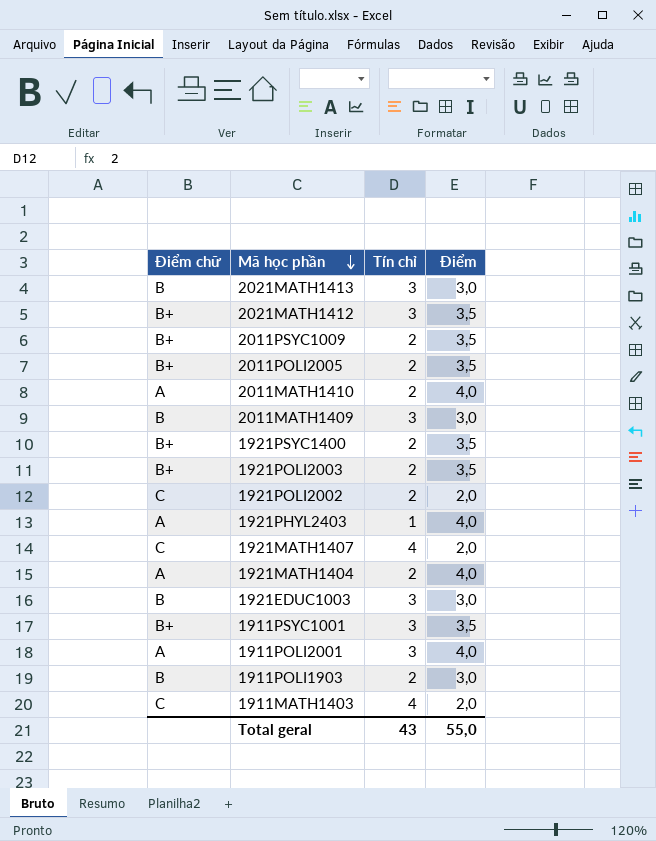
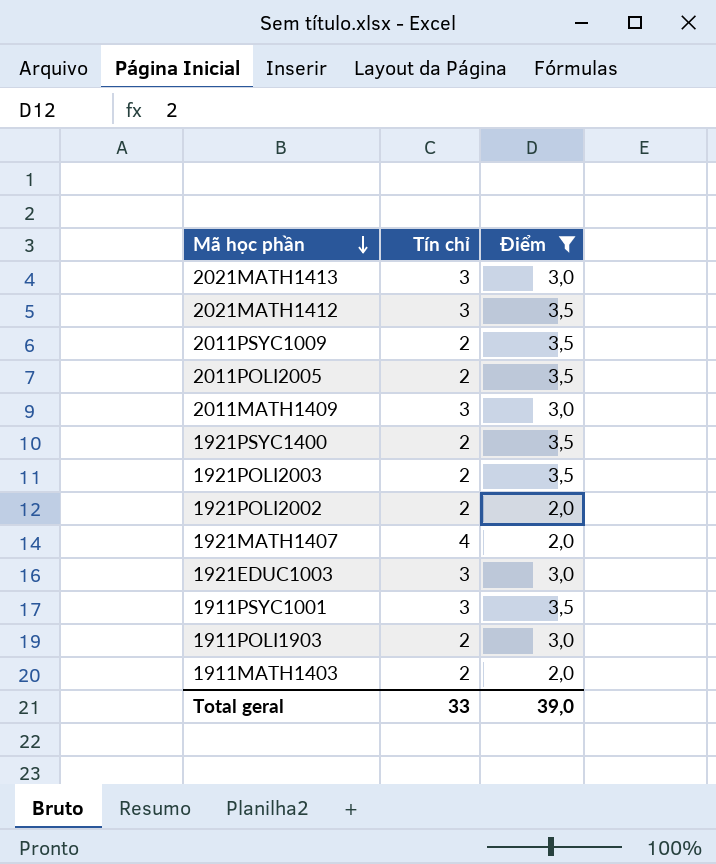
filter: none -> Điểm != 4,0
column Điểm chữ | position: 1 -> none
1911MATH1403 | Tín chỉ: 4 -> 2
Total geral | Tín chỉ: 43 -> 33
Total geral | Điểm: 55,0 -> 39,0

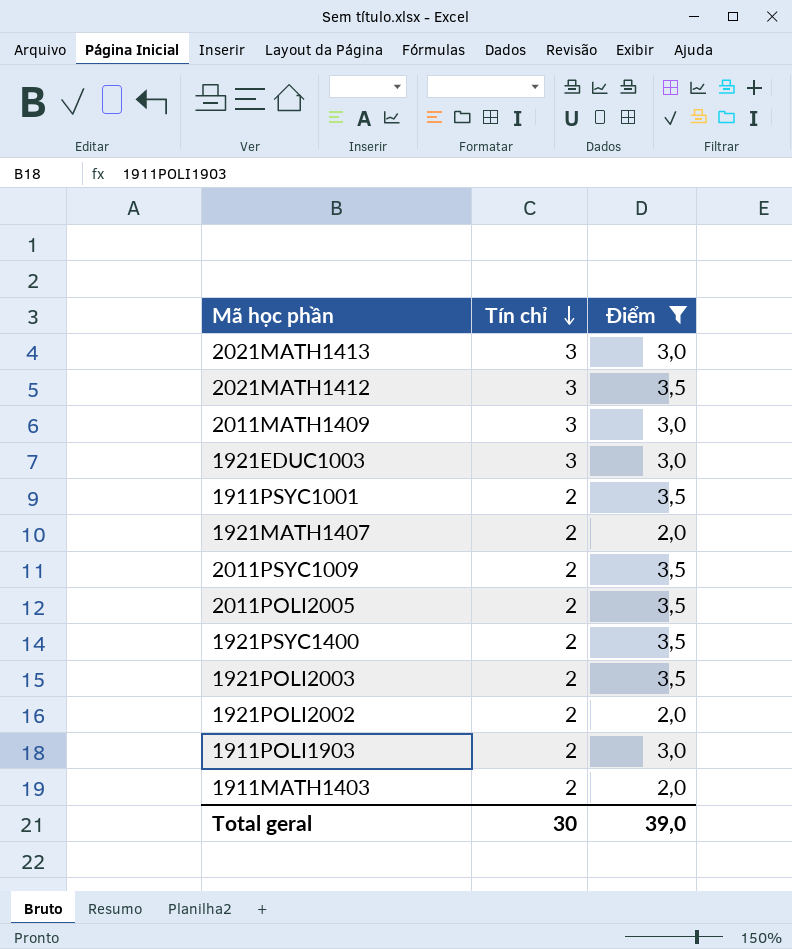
row order: Mã học phần descending -> Tín chỉ descending
1911PSYC1001 | Tín chỉ: 3 -> 2
1921MATH1407 | Tín chỉ: 4 -> 2
Total geral | Tín chỉ: 33 -> 30

